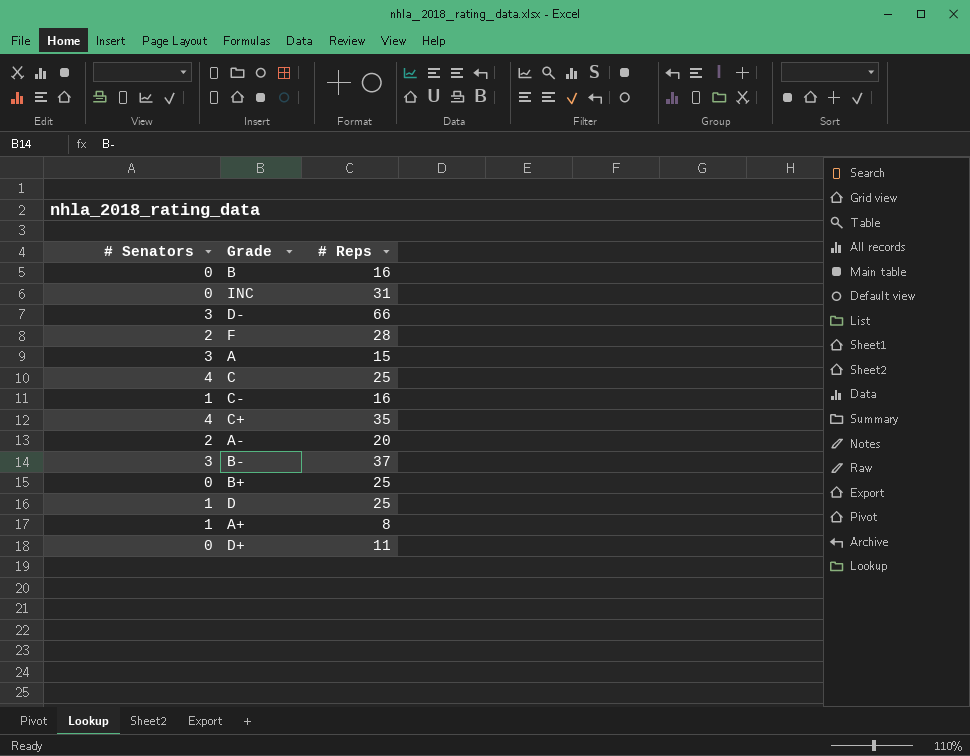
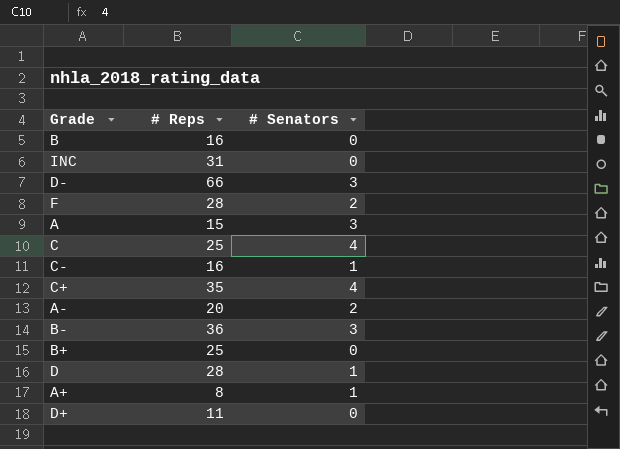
column # Senators | position: 1 -> 3
B- | # Reps: 37 -> 36
D | # Reps: 25 -> 28

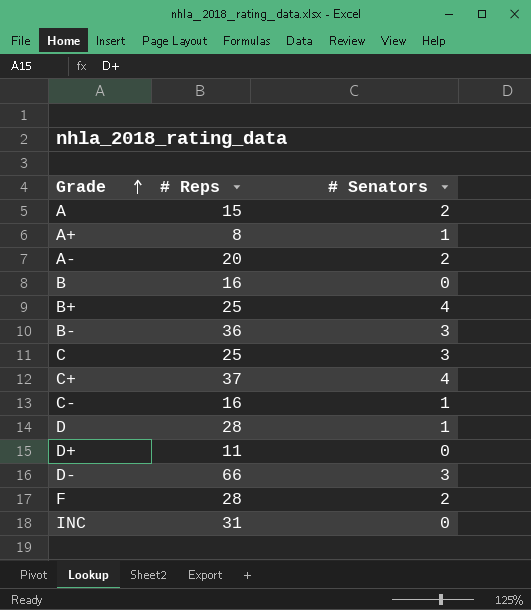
row order: none -> Grade ascending
A | # Senators: 3 -> 2
B+ | # Senators: 0 -> 4
C | # Senators: 4 -> 3
C+ | # Reps: 35 -> 37

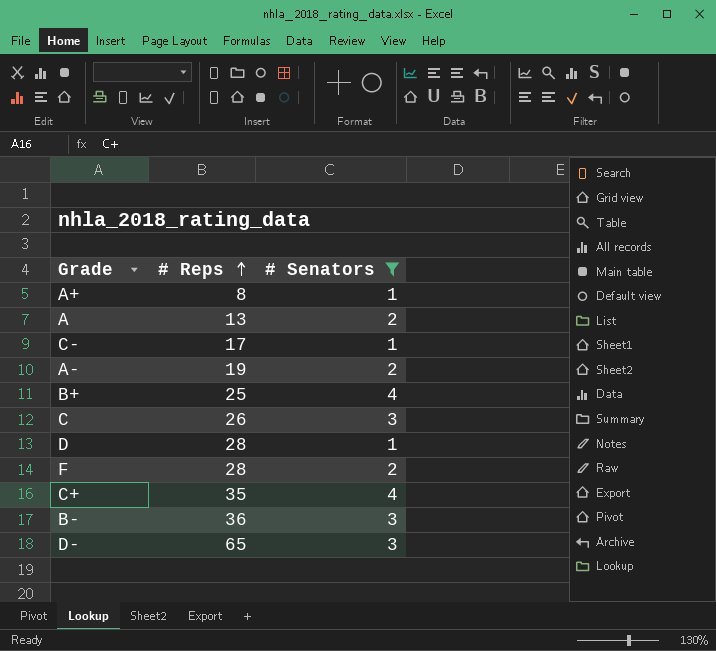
filter: none -> # Senators != 0
row order: Grade ascending -> # Reps ascending
A | # Reps: 15 -> 13
C- | # Reps: 16 -> 17
A- | # Reps: 20 -> 19
C | # Reps: 25 -> 26
C+ | # Reps: 37 -> 35
D- | # Reps: 66 -> 65

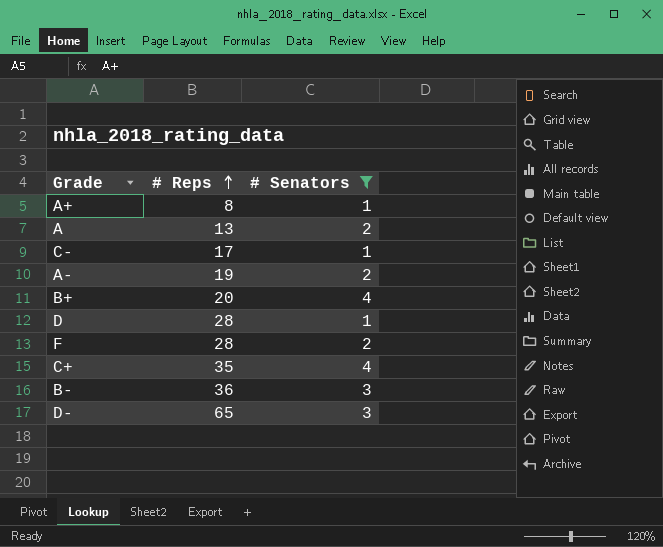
row C: 26 | 3 -> none
B+ | # Reps: 25 -> 20

